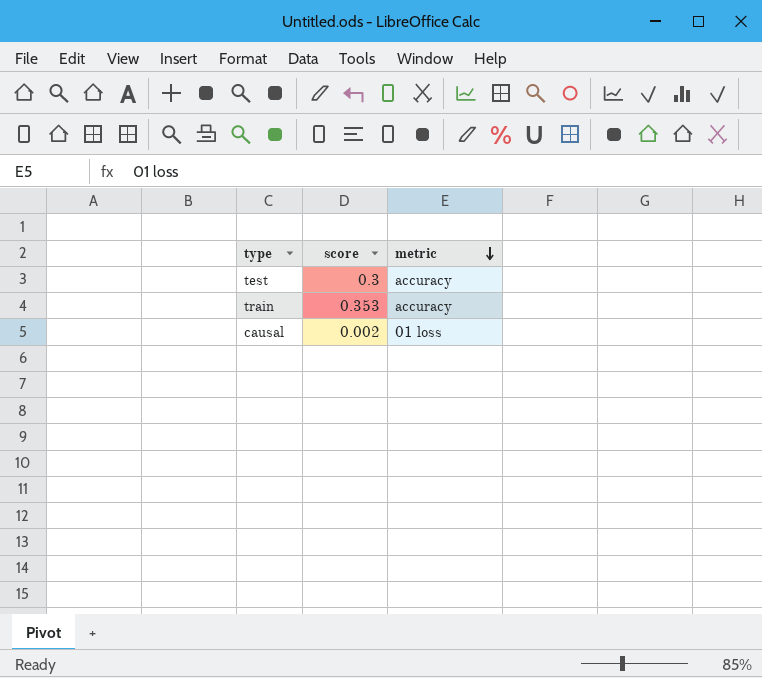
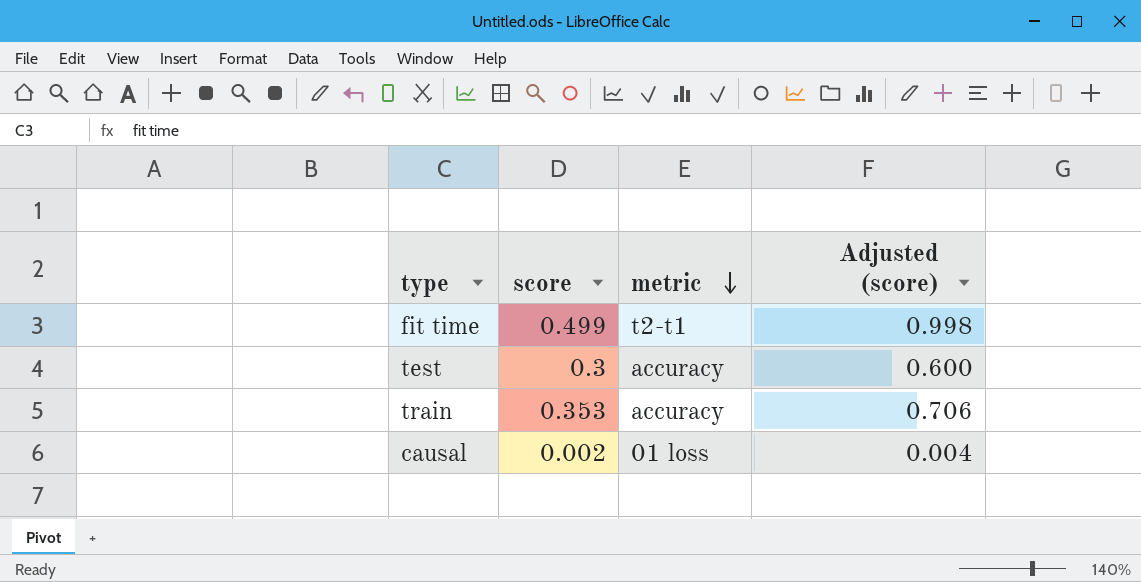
column Adjusted (score) | formula: none -> [score] * 2
row fit time: none -> 0.499 | t2-t1 | 0.998

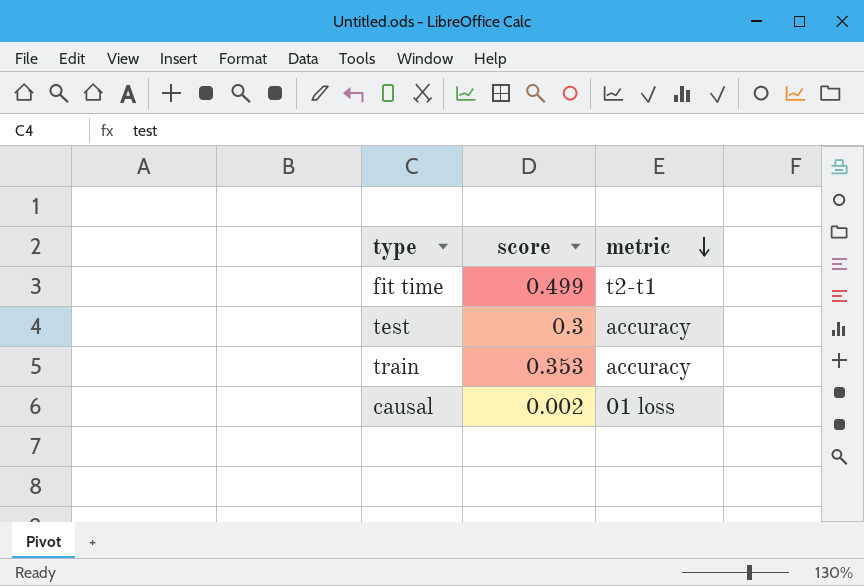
column Adjusted (score) | formula: [score] * 2 -> none

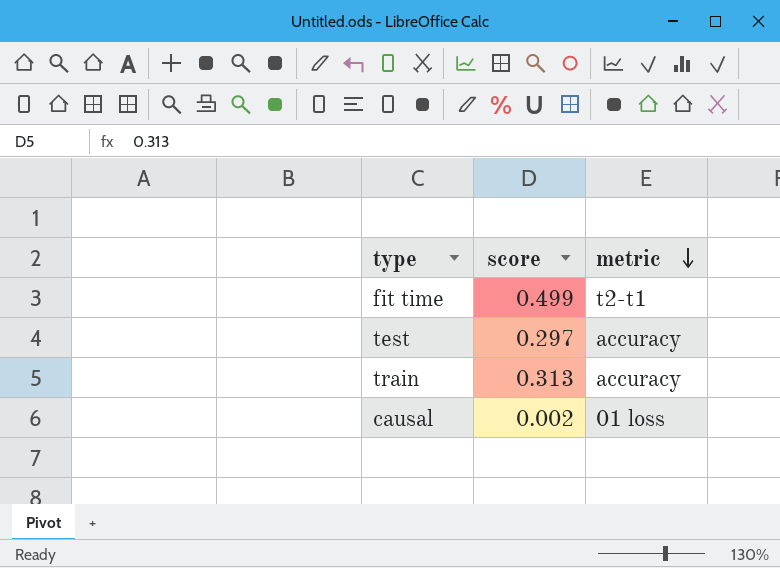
test | score: 0.3 -> 0.297
train | score: 0.353 -> 0.313

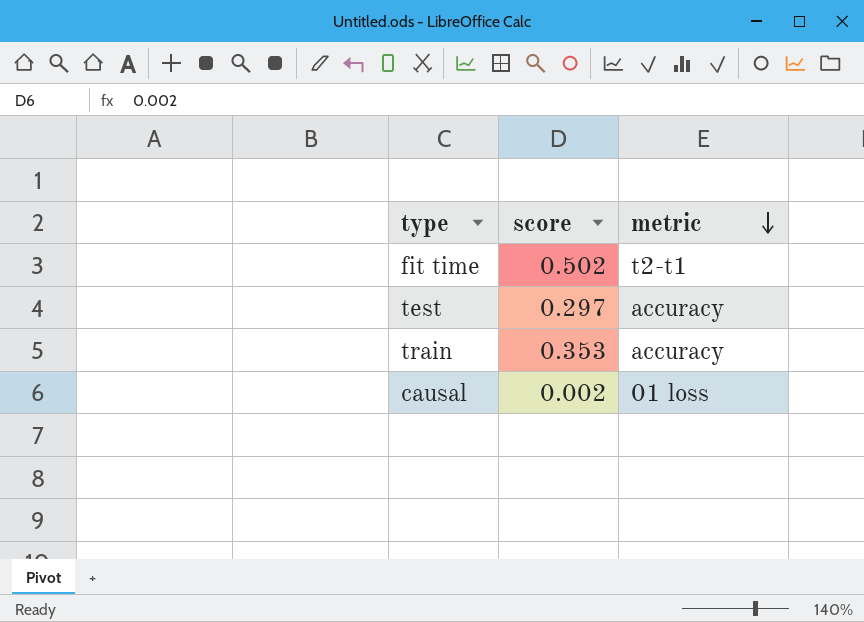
fit time | score: 0.499 -> 0.502
train | score: 0.313 -> 0.353

